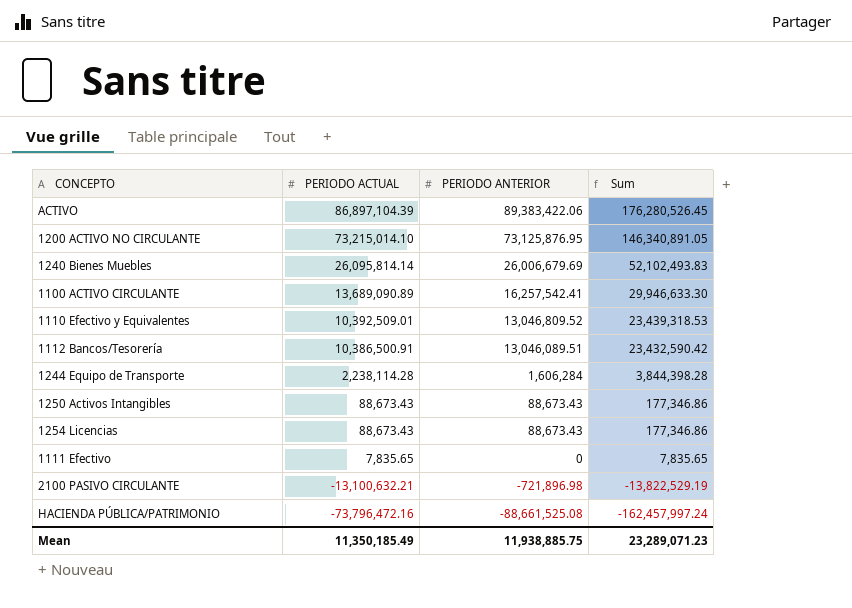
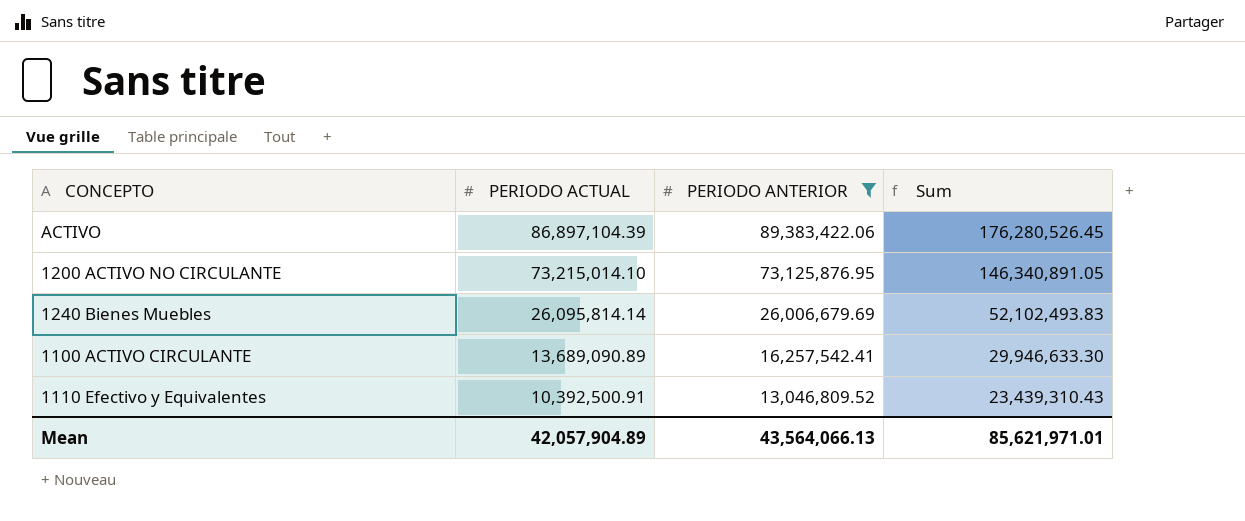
filter: none -> PERIODO ANTERIOR >= 13,046,809.52
1110 Efectivo y Equivalentes | PERIODO ACTUAL: 10,392,509.01 -> 10,392,500.91
1110 Efectivo y Equivalentes | Sum: 23,439,318.53 -> 23,439,310.43
Mean | PERIODO ACTUAL: 11,350,185.49 -> 42,057,904.89
Mean | PERIODO ANTERIOR: 11,938,885.75 -> 43,564,066.13
Mean | Sum: 23,289,071.23 -> 85,621,971.01

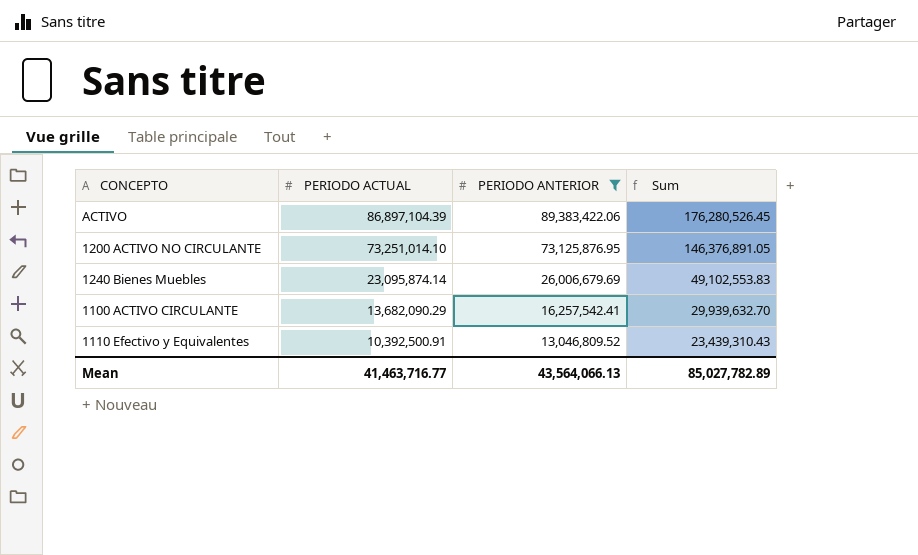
1200 ACTIVO NO CIRCULANTE | PERIODO ACTUAL: 73,215,014.10 -> 73,251,014.10
1200 ACTIVO NO CIRCULANTE | Sum: 146,340,891.05 -> 146,376,891.05
1240 Bienes Muebles | PERIODO ACTUAL: 26,095,814.14 -> 23,095,874.14
1240 Bienes Muebles | Sum: 52,102,493.83 -> 49,102,553.83
1100 ACTIVO CIRCULANTE | PERIODO ACTUAL: 13,689,090.89 -> 13,682,090.29
1100 ACTIVO CIRCULANTE | Sum: 29,946,633.30 -> 29,939,632.70
Mean | PERIODO ACTUAL: 42,057,904.89 -> 41,463,716.77
Mean | Sum: 85,621,971.01 -> 85,027,782.89

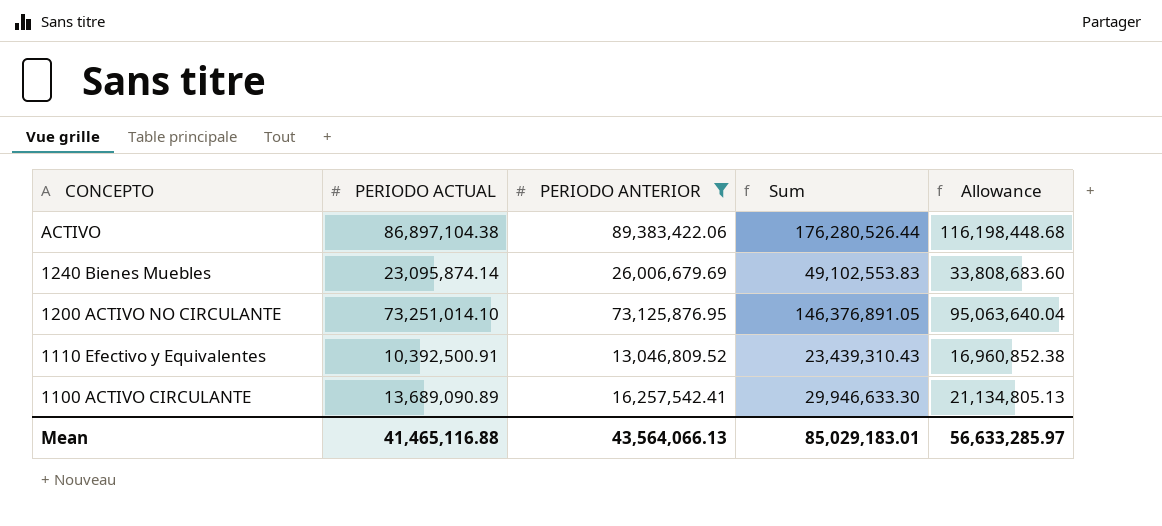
row order: PERIODO ACTUAL descending -> CONCEPTO descending
column Allowance | formula: none -> [PERIODO ANTERIOR] * 1.3
ACTIVO | PERIODO ACTUAL: 86,897,104.39 -> 86,897,104.38
ACTIVO | Sum: 176,280,526.45 -> 176,280,526.44
1100 ACTIVO CIRCULANTE | PERIODO ACTUAL: 13,682,090.29 -> 13,689,090.89
1100 ACTIVO CIRCULANTE | Sum: 29,939,632.70 -> 29,946,633.30
Mean | PERIODO ACTUAL: 41,463,716.77 -> 41,465,116.88
Mean | Sum: 85,027,782.89 -> 85,029,183.01

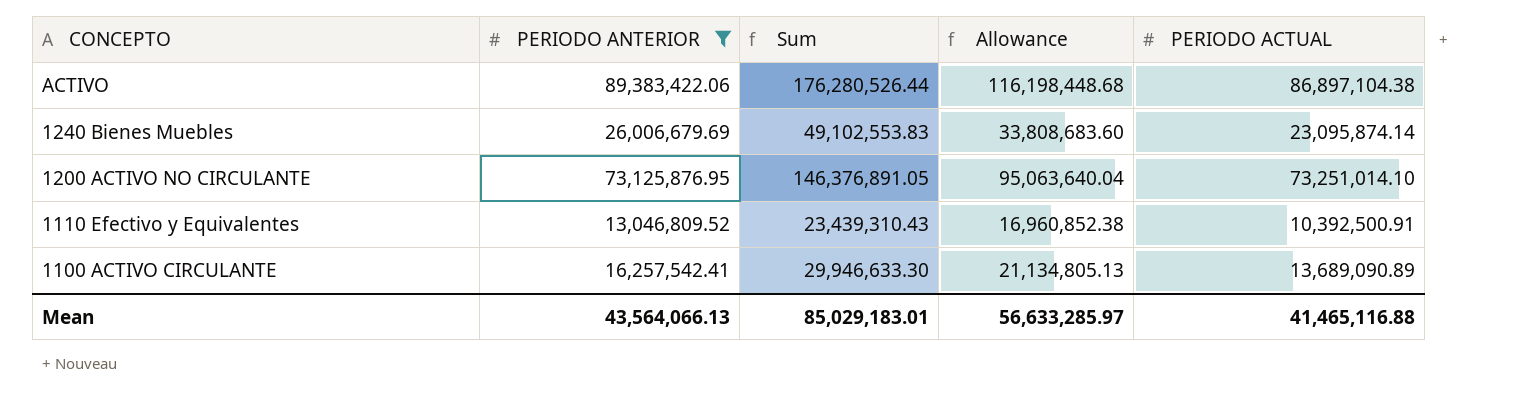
column PERIODO ACTUAL | position: 2 -> 5

